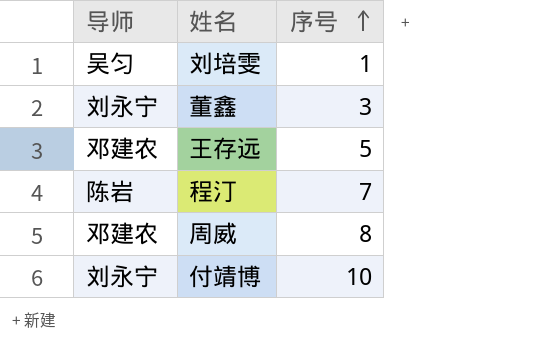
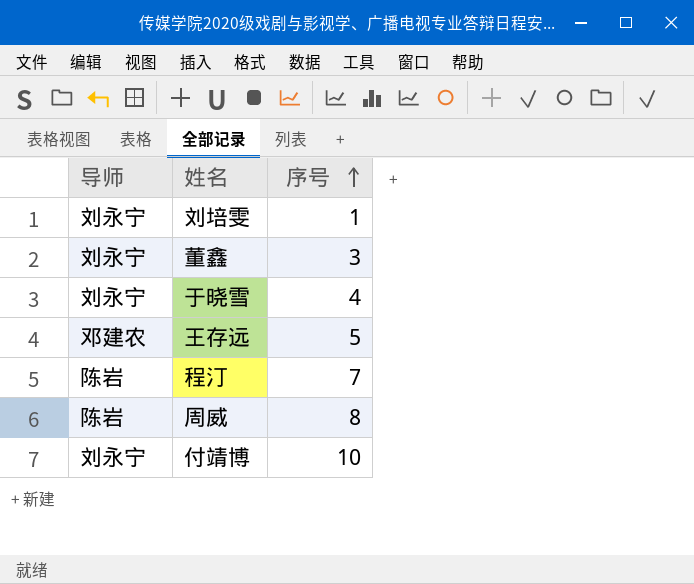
刘培雯 | 导师: 吴匀 -> 刘永宁
row 于晓雪: none -> 刘永宁 | 4
周威 | 导师: 邓建农 -> 陈岩

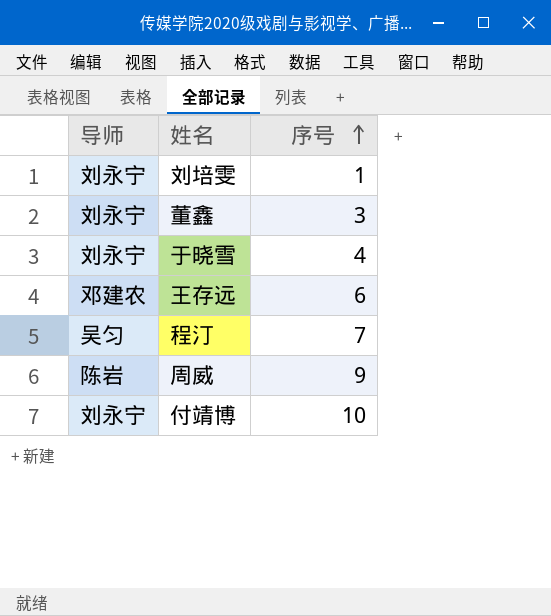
王存远 | 序号: 5 -> 6
程汀 | 导师: 陈岩 -> 吴匀
周威 | 序号: 8 -> 9

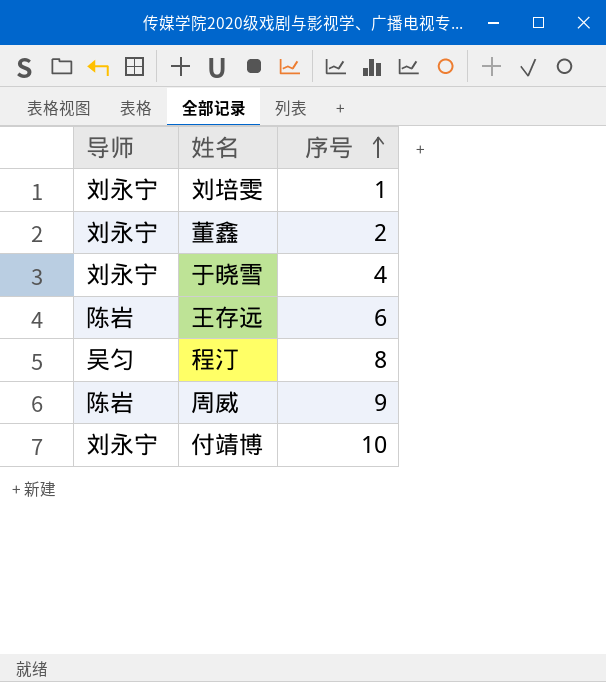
董鑫 | 序号: 3 -> 2
王存远 | 导师: 邓建农 -> 陈岩
程汀 | 序号: 7 -> 8

